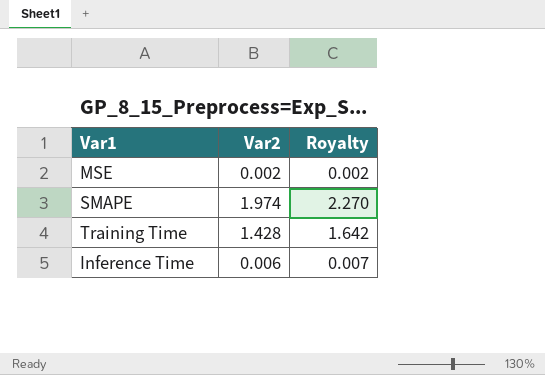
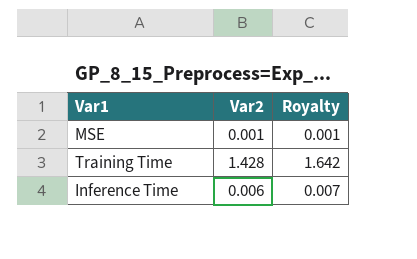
row SMAPE: 1.974 | 2.270 -> none
MSE | Var2: 0.002 -> 0.001
MSE | Royalty: 0.002 -> 0.001

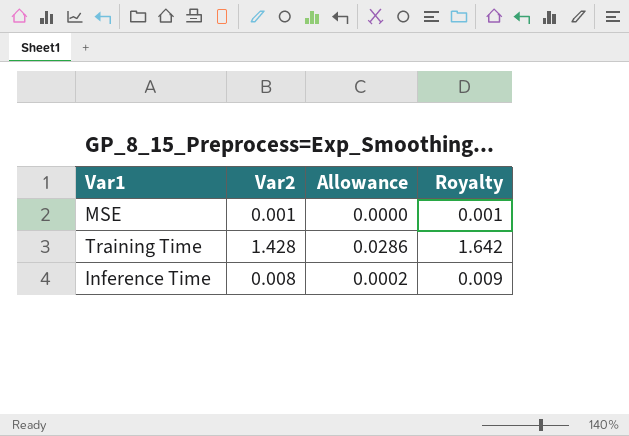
column Allowance | formula: none -> [Var2] * 0.02
Inference Time | Var2: 0.006 -> 0.008
Inference Time | Royalty: 0.007 -> 0.009

